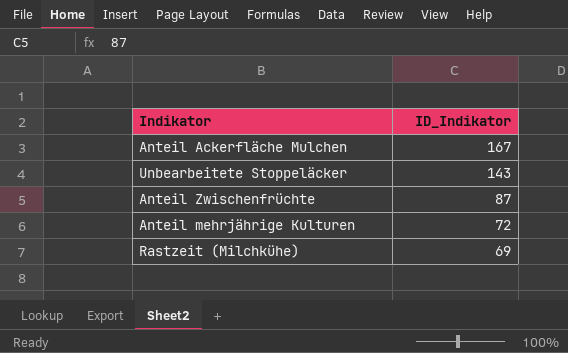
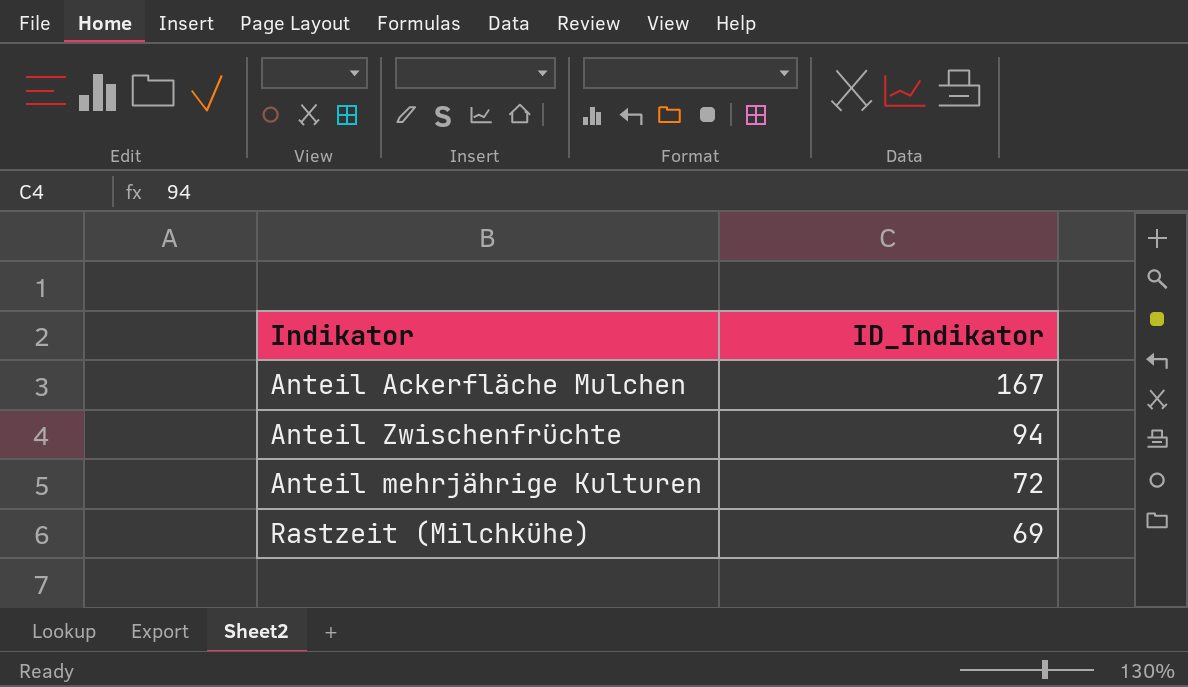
row Unbearbeitete Stoppeläcker: 143 -> none
Anteil Zwischenfrüchte | ID_Indikator: 87 -> 94

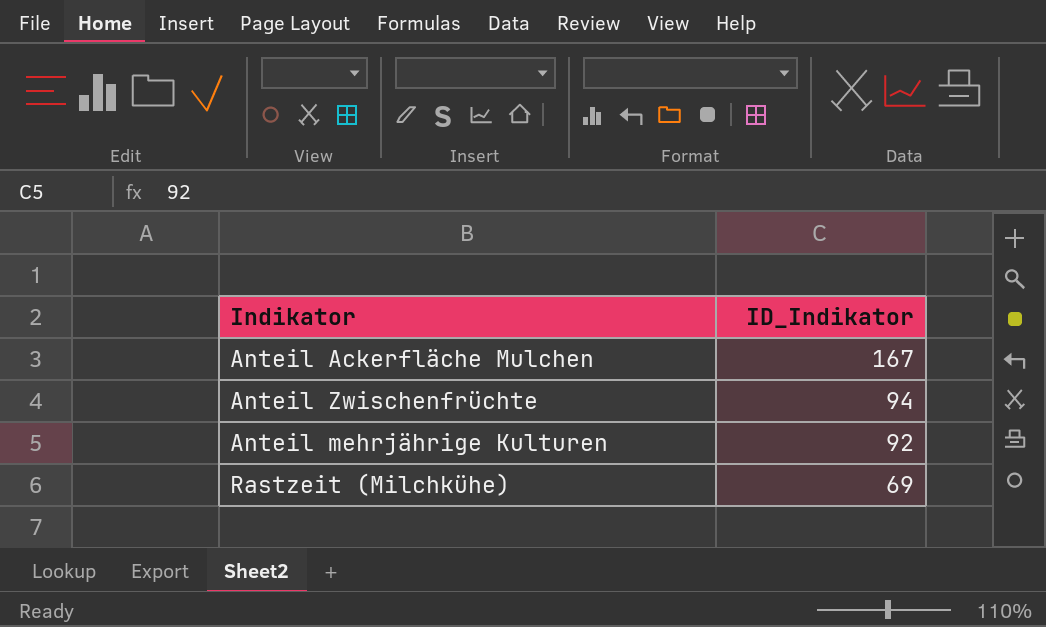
Anteil mehrjährige Kulturen | ID_Indikator: 72 -> 92

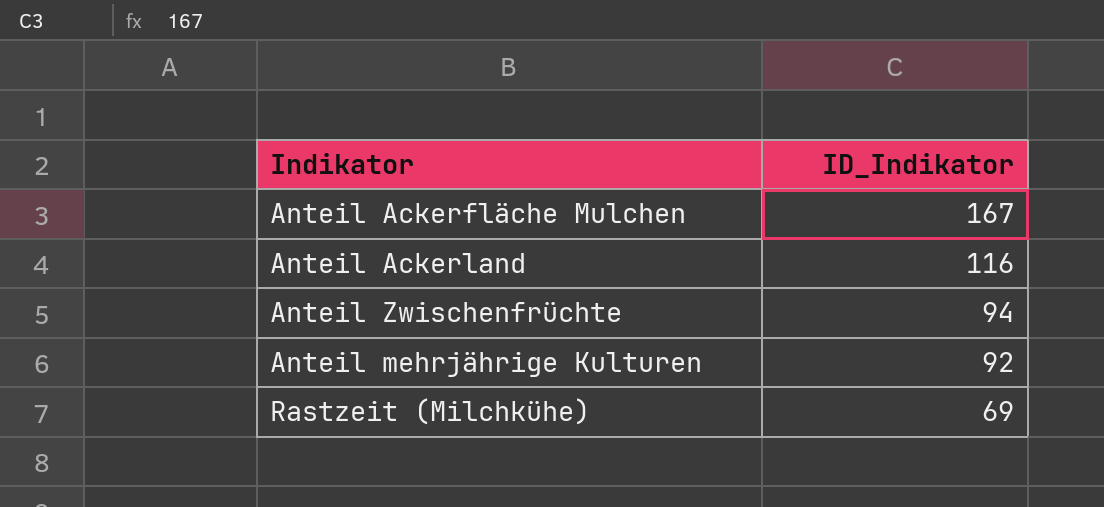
row Anteil Ackerland: none -> 116

